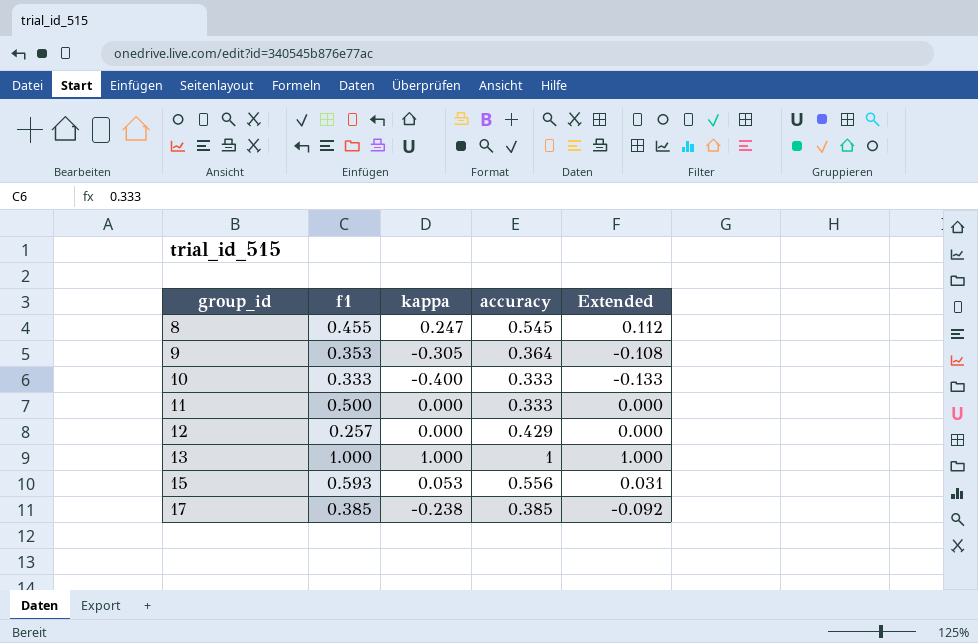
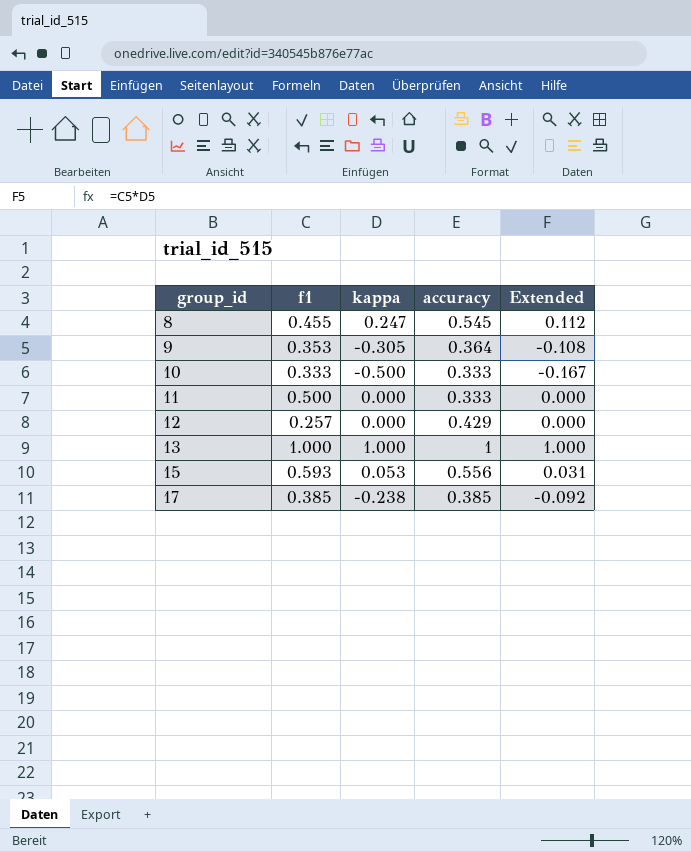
10 | kappa: -0.400 -> -0.500
10 | Extended: -0.133 -> -0.167

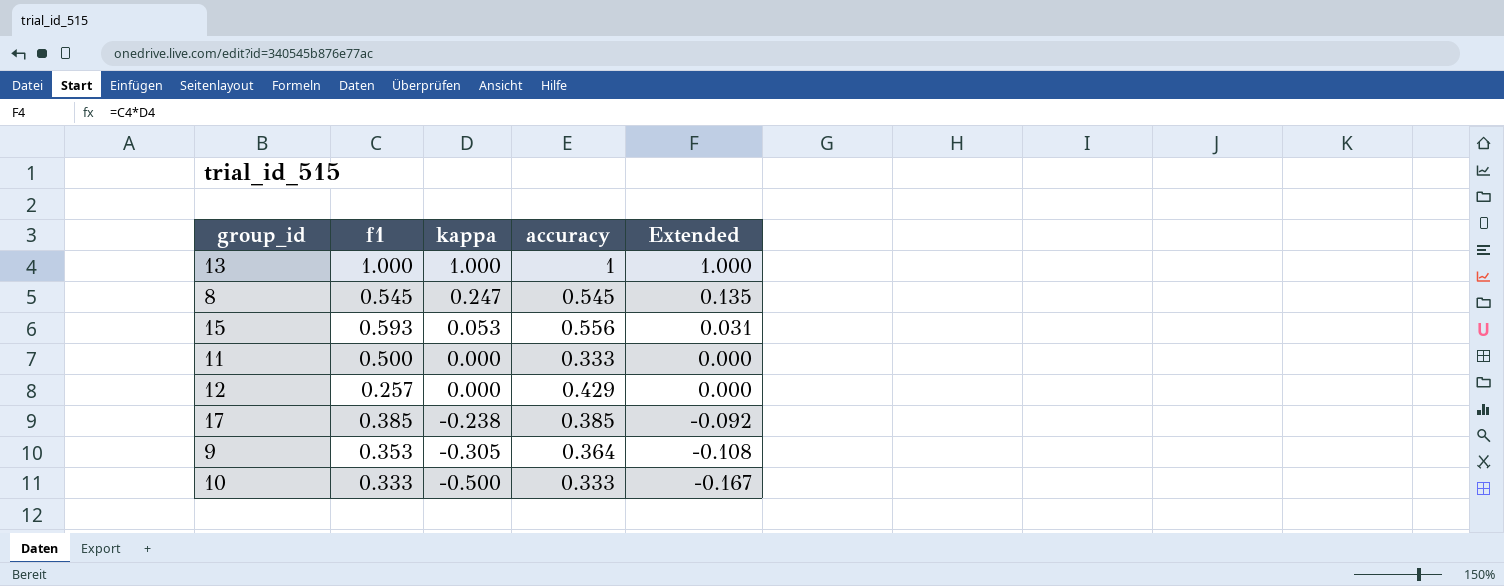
row order: group_id ascending -> kappa descending
8 | f1: 0.455 -> 0.545
8 | Extended: 0.112 -> 0.135

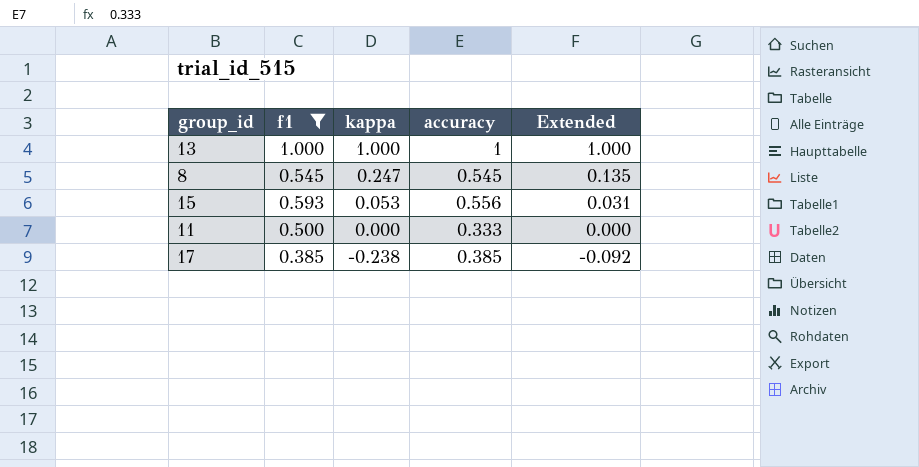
filter: none -> f1 >= 0.385

